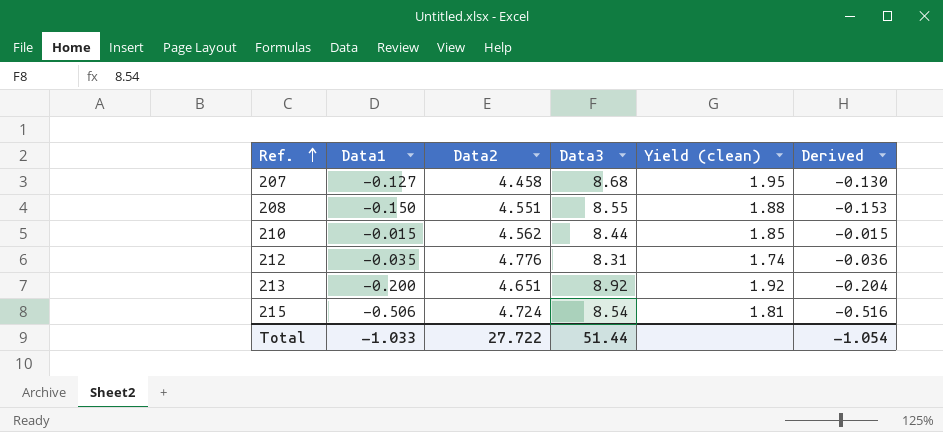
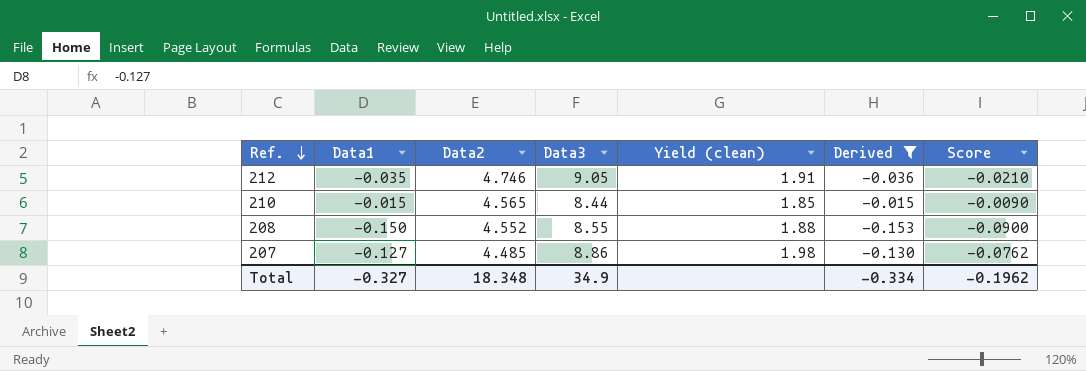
filter: none -> Derived >= -0.153
row order: Ref. ascending -> Ref. descending
column Score | formula: none -> [Data1] * 0.6
212 | Data2: 4.776 -> 4.746
212 | Data3: 8.31 -> 9.05
212 | Yield (clean): 1.74 -> 1.91
210 | Data2: 4.562 -> 4.565
208 | Data2: 4.551 -> 4.552
207 | Data2: 4.458 -> 4.485
207 | Data3: 8.68 -> 8.86
207 | Yield (clean): 1.95 -> 1.98
Total | Data1: -1.033 -> -0.327
Total | Data2: 27.722 -> 18.348
Total | Data3: 51.44 -> 34.9
Total | Derived: -1.054 -> -0.334

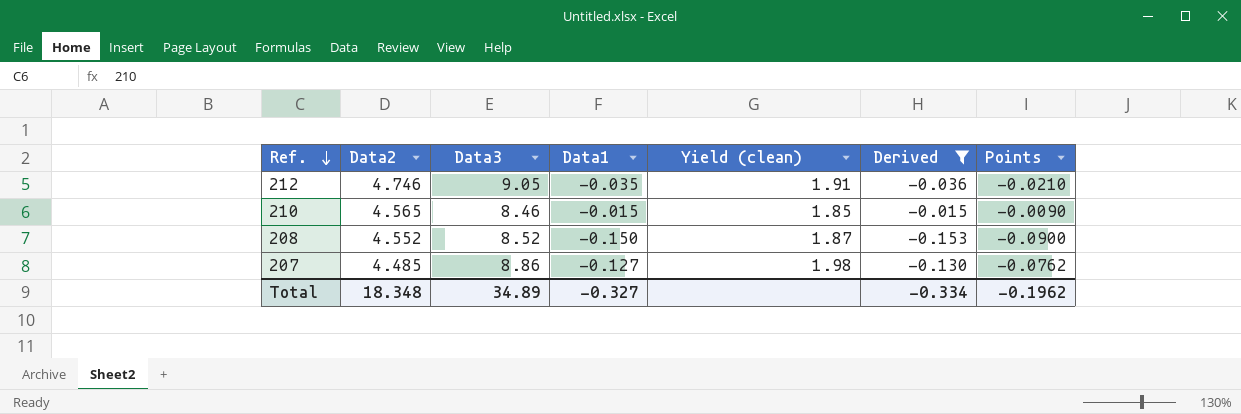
column Data1 | position: 2 -> 4
column name: Score -> Points
210 | Data3: 8.44 -> 8.46
208 | Data3: 8.55 -> 8.52
208 | Yield (clean): 1.88 -> 1.87
Total | Data3: 34.9 -> 34.89

